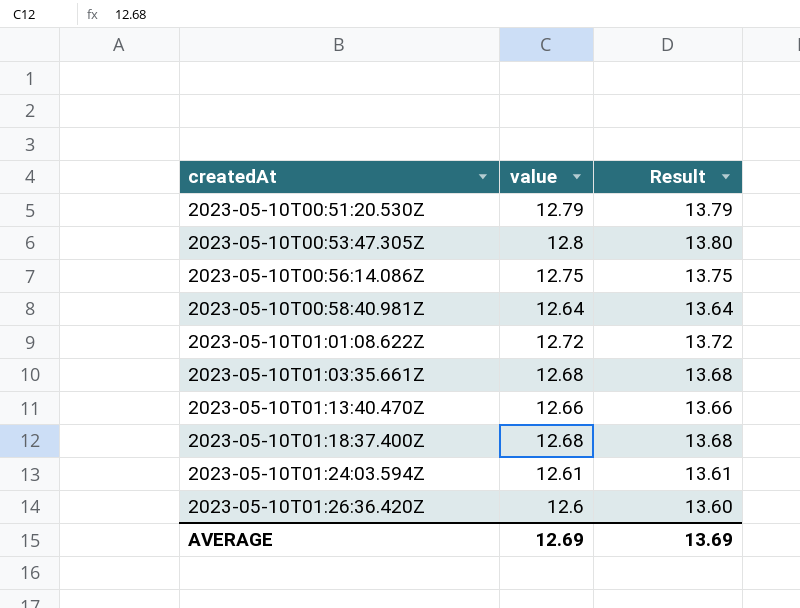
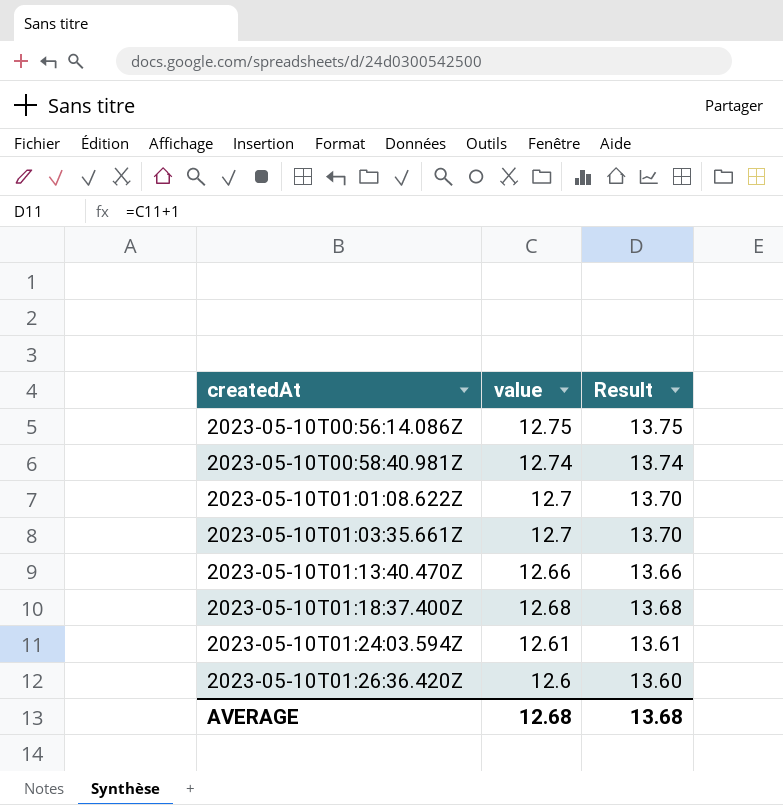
row 2023-05-10T00:51:20.530Z: 12.79 | 13.79 -> none
row 2023-05-10T00:53:47.305Z: 12.8 | 13.80 -> none
2023-05-10T00:58:40.981Z | value: 12.64 -> 12.74
2023-05-10T00:58:40.981Z | Result: 13.64 -> 13.74
2023-05-10T01:01:08.622Z | value: 12.72 -> 12.7
2023-05-10T01:01:08.622Z | Result: 13.72 -> 13.70
2023-05-10T01:03:35.661Z | value: 12.68 -> 12.7
2023-05-10T01:03:35.661Z | Result: 13.68 -> 13.70
AVERAGE | value: 12.69 -> 12.68
AVERAGE | Result: 13.69 -> 13.68

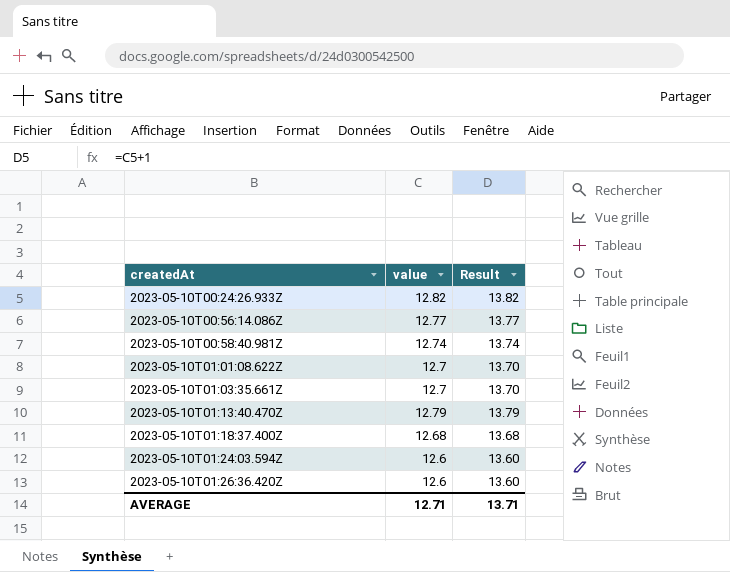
row 2023-05-10T00:24:26.933Z: none -> 12.82 | 13.82
2023-05-10T00:56:14.086Z | value: 12.75 -> 12.77
2023-05-10T00:56:14.086Z | Result: 13.75 -> 13.77
2023-05-10T01:13:40.470Z | value: 12.66 -> 12.79
2023-05-10T01:13:40.470Z | Result: 13.66 -> 13.79
2023-05-10T01:24:03.594Z | value: 12.61 -> 12.6
2023-05-10T01:24:03.594Z | Result: 13.61 -> 13.60
AVERAGE | value: 12.68 -> 12.71
AVERAGE | Result: 13.68 -> 13.71

